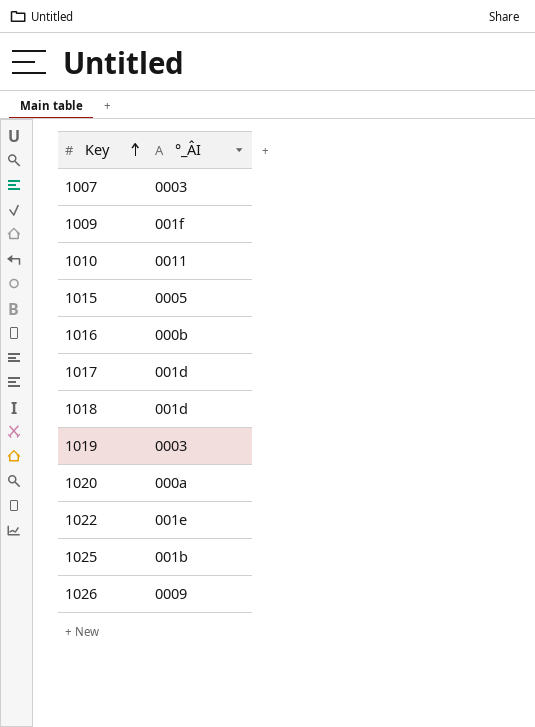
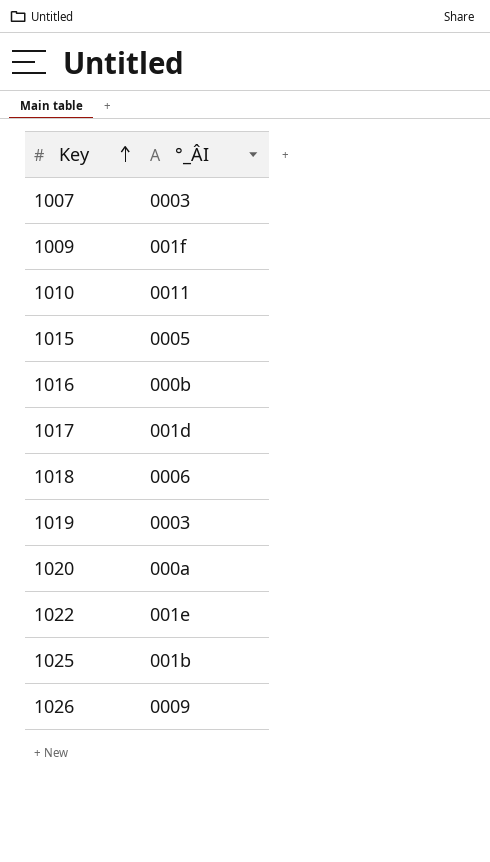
1018 | °_ÂI: 001d -> 0006

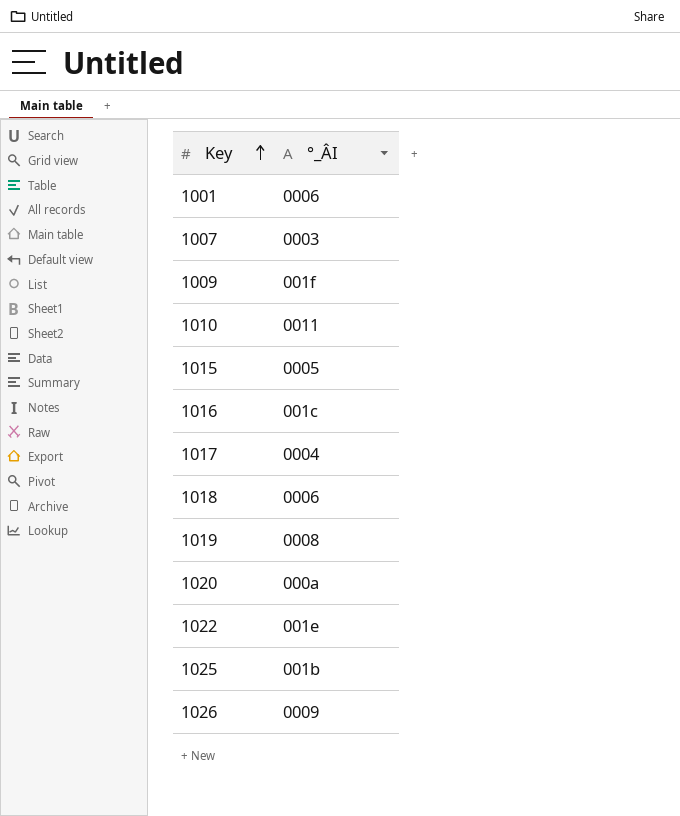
row 1001: none -> 0006
1016 | °_ÂI: 000b -> 001c
1017 | °_ÂI: 001d -> 0004
1019 | °_ÂI: 0003 -> 0008

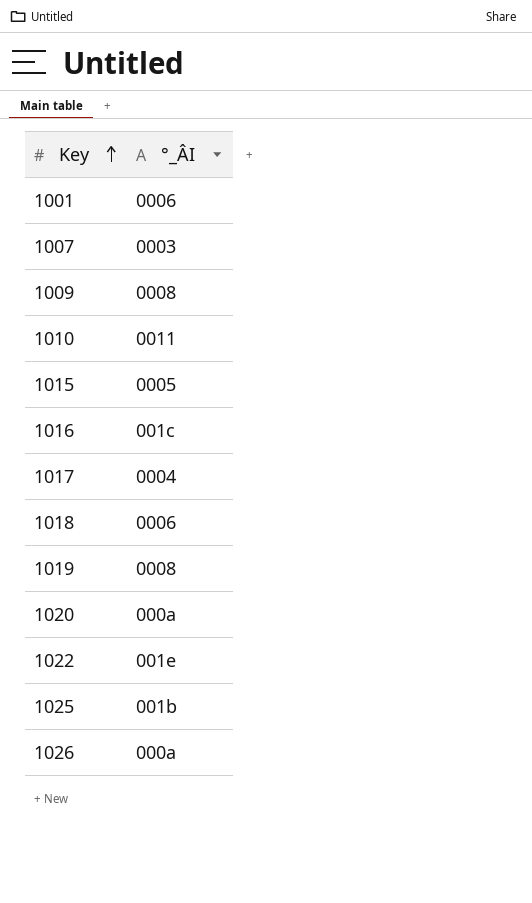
1009 | °_ÂI: 001f -> 0008
1026 | °_ÂI: 0009 -> 000a

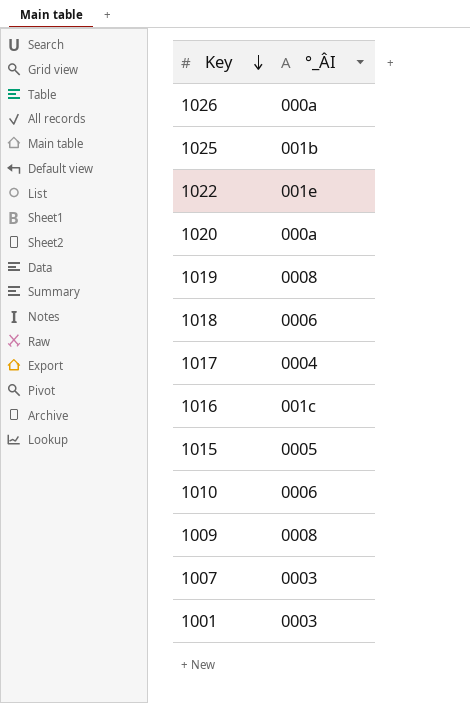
row order: Key ascending -> Key descending
1010 | °_ÂI: 0011 -> 0006
1001 | °_ÂI: 0006 -> 0003

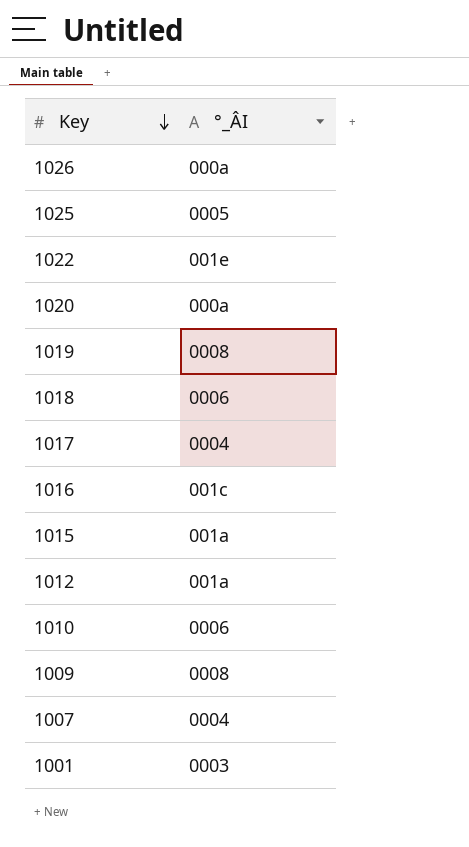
1025 | °_ÂI: 001b -> 0005
1015 | °_ÂI: 0005 -> 001a
row 1012: none -> 001a
1007 | °_ÂI: 0003 -> 0004

